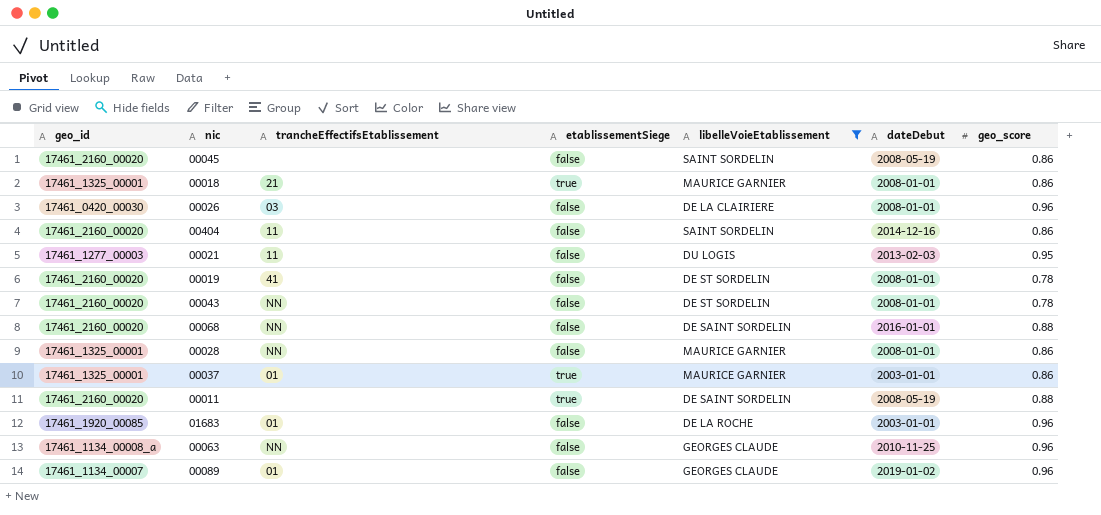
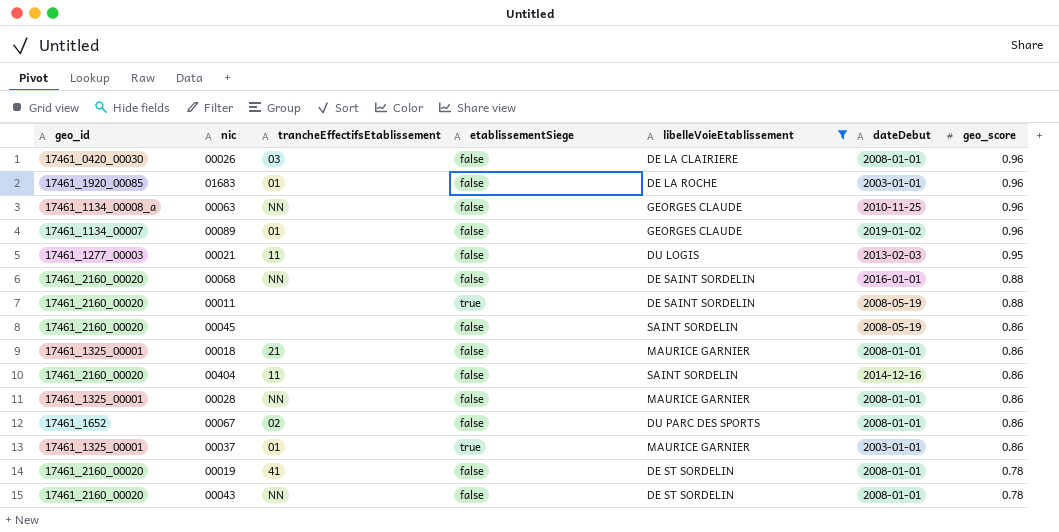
row order: none -> geo_score descending
00018 | etablissementSiege: true -> false
row 00067: none -> 17461_1652 | 02 | false | DU PARC DES SPORTS | 2008-01-01 | 0.86

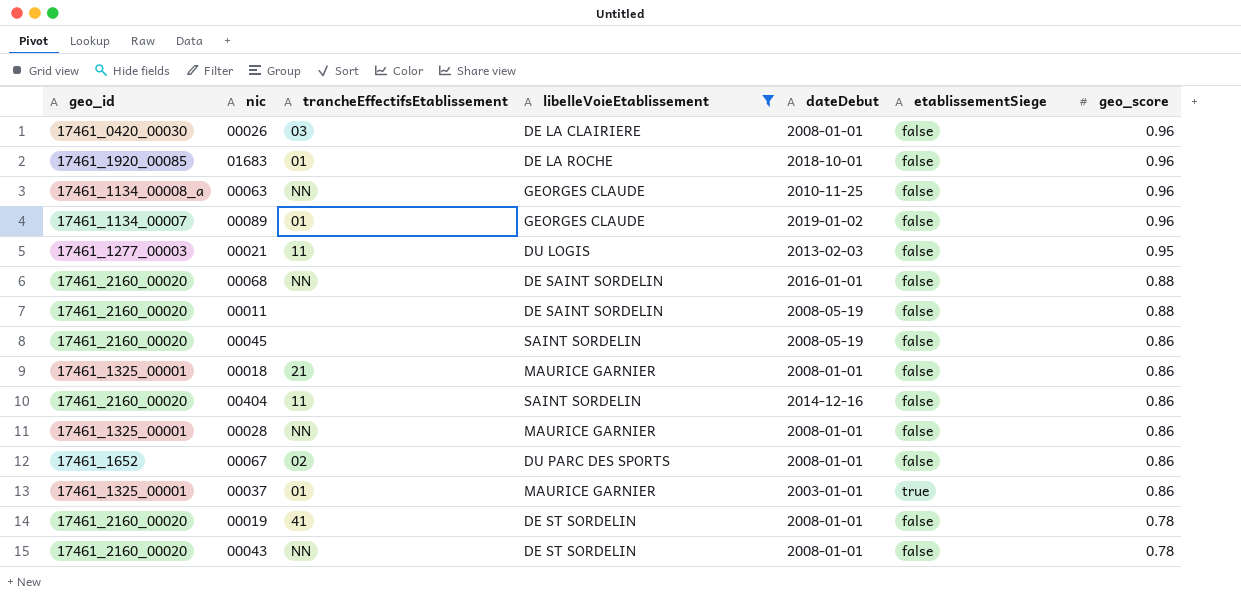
column etablissementSiege | position: 4 -> 6
01683 | dateDebut: 2003-01-01 -> 2018-10-01
00011 | etablissementSiege: true -> false

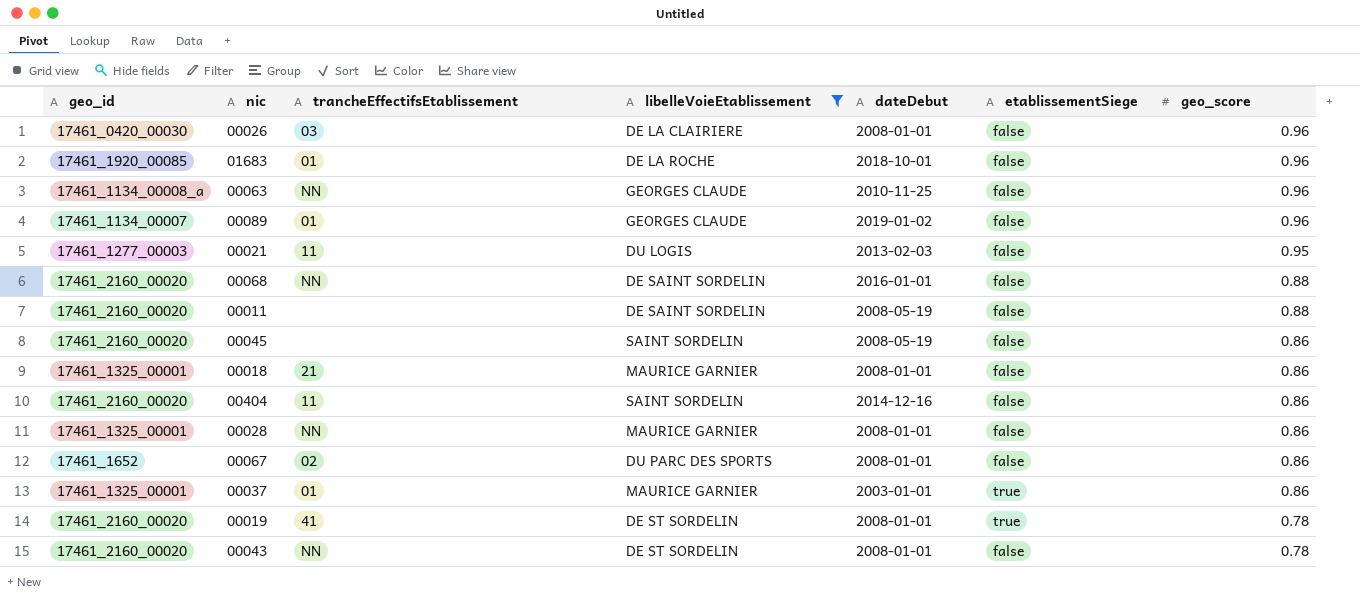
00019 | etablissementSiege: false -> true

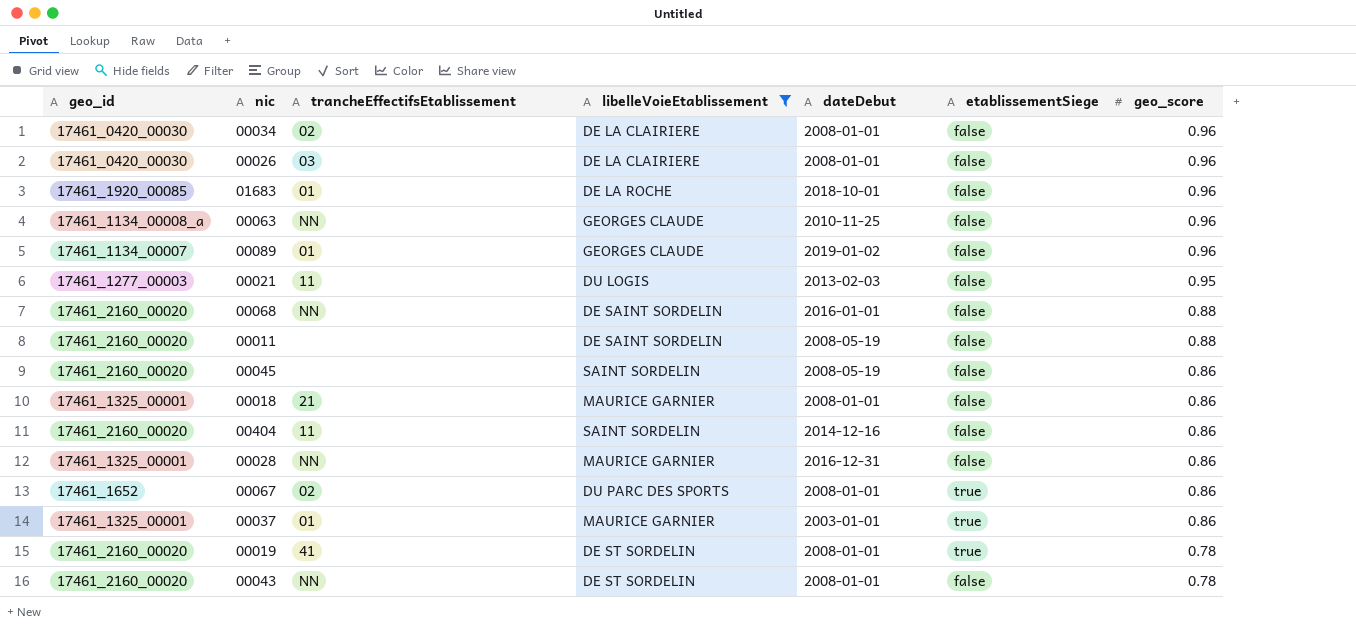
row 00034: none -> 17461_0420_00030 | 02 | DE LA CLAIRIERE | 2008-01-01 | false | 0.96
00028 | dateDebut: 2008-01-01 -> 2016-12-31
00067 | etablissementSiege: false -> true

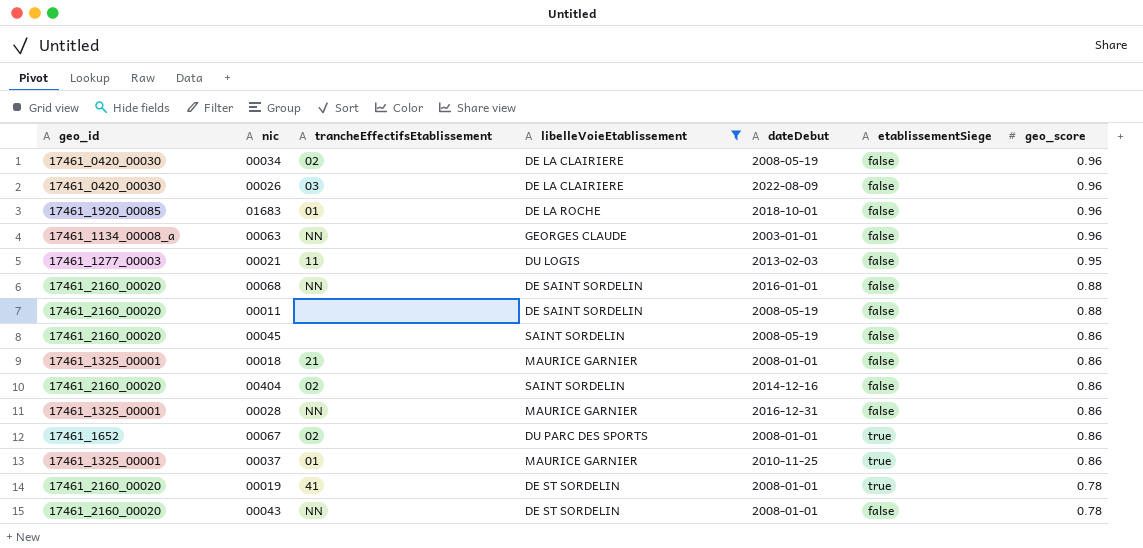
row 00089: 17461_1134_00007 | 01 | GEORGES CLAUDE | 2019-01-02 | false | 0.96 -> none
00034 | dateDebut: 2008-01-01 -> 2008-05-19
00026 | dateDebut: 2008-01-01 -> 2022-08-09
00063 | dateDebut: 2010-11-25 -> 2003-01-01
00404 | trancheEffectifsEtablissement: 11 -> 02
00037 | dateDebut: 2003-01-01 -> 2010-11-25

